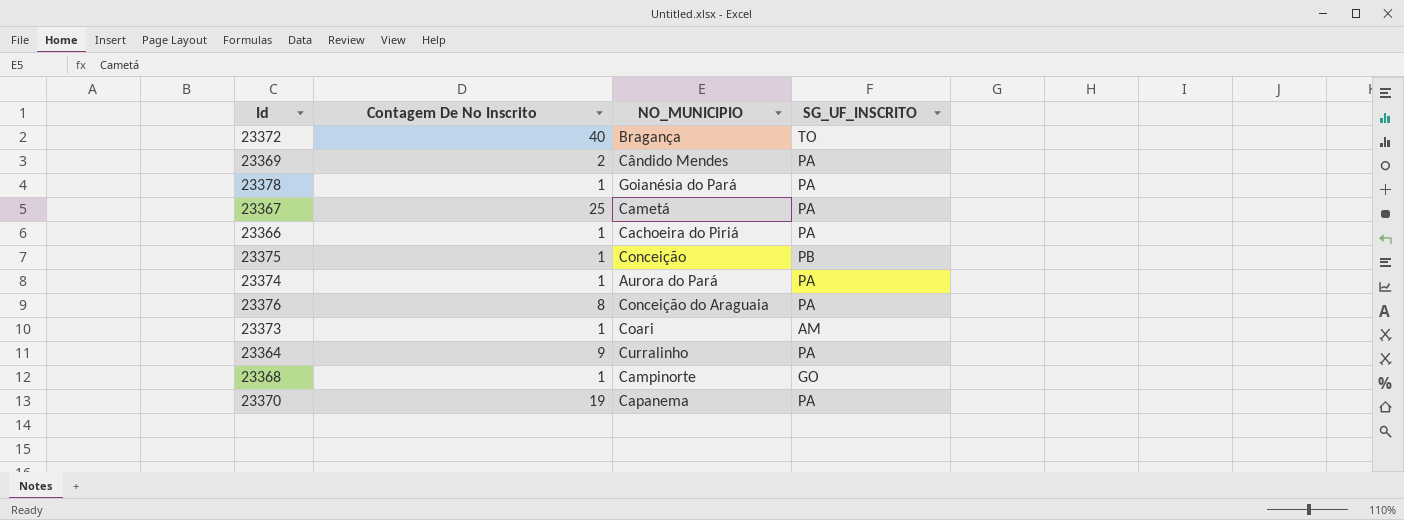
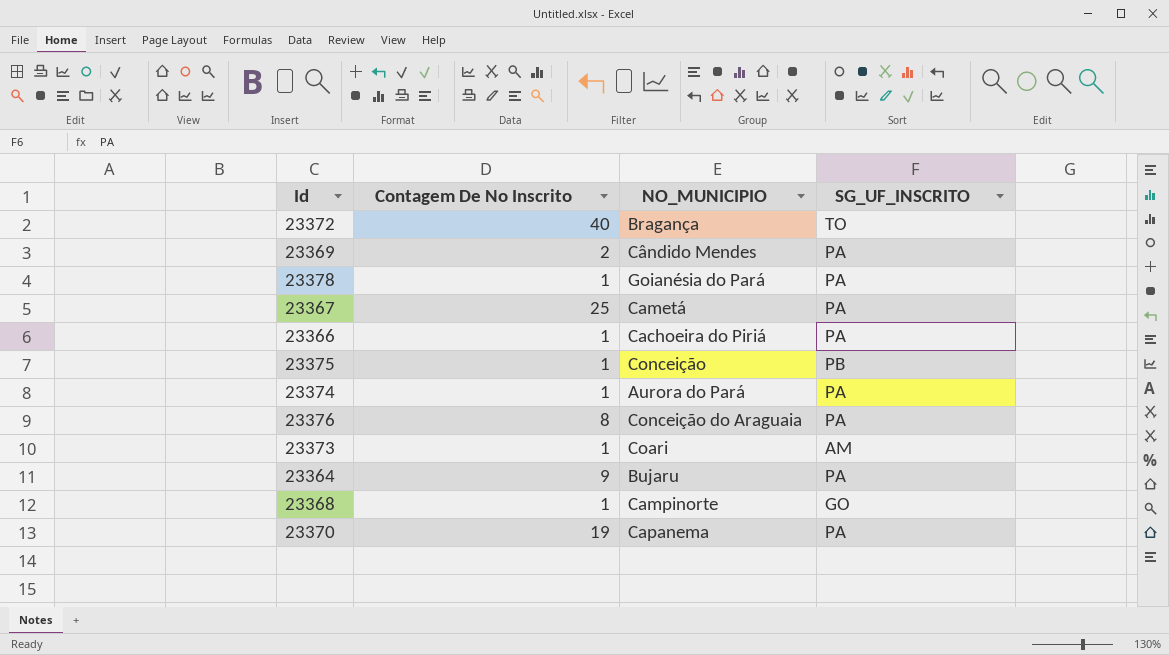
23364 | NO_MUNICIPIO: Curralinho -> Bujaru

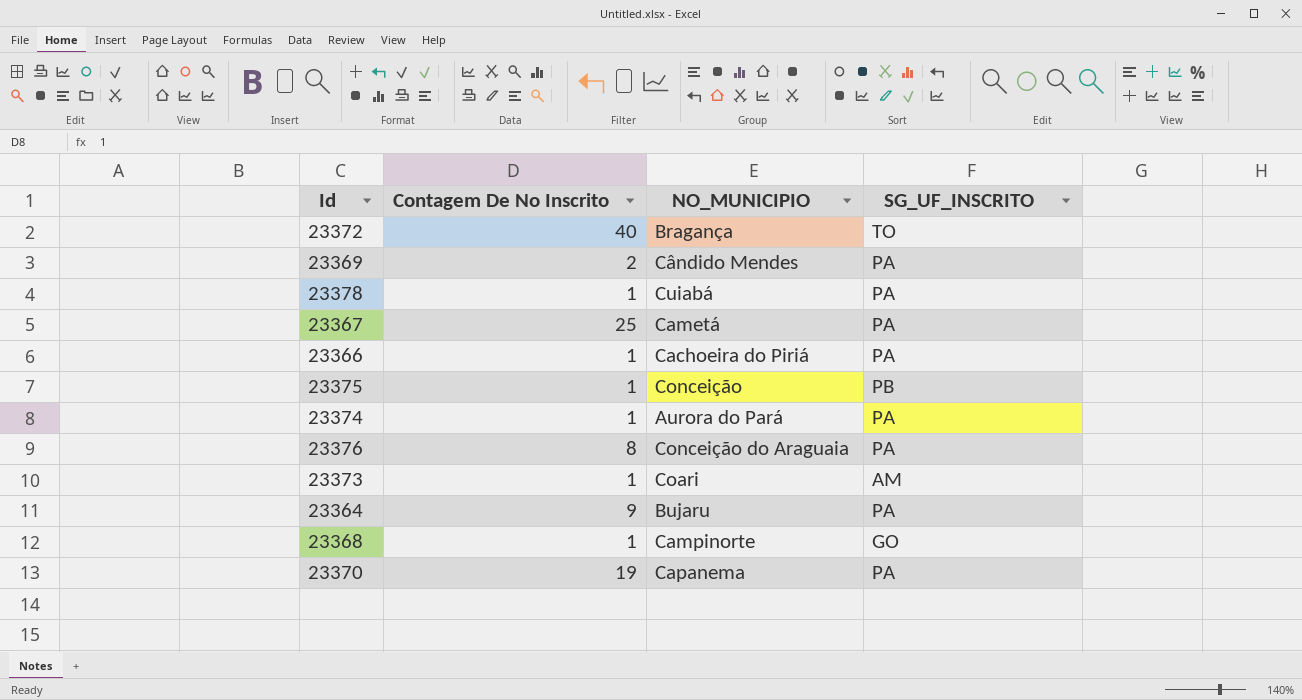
23378 | NO_MUNICIPIO: Goianésia do Pará -> Cuiabá

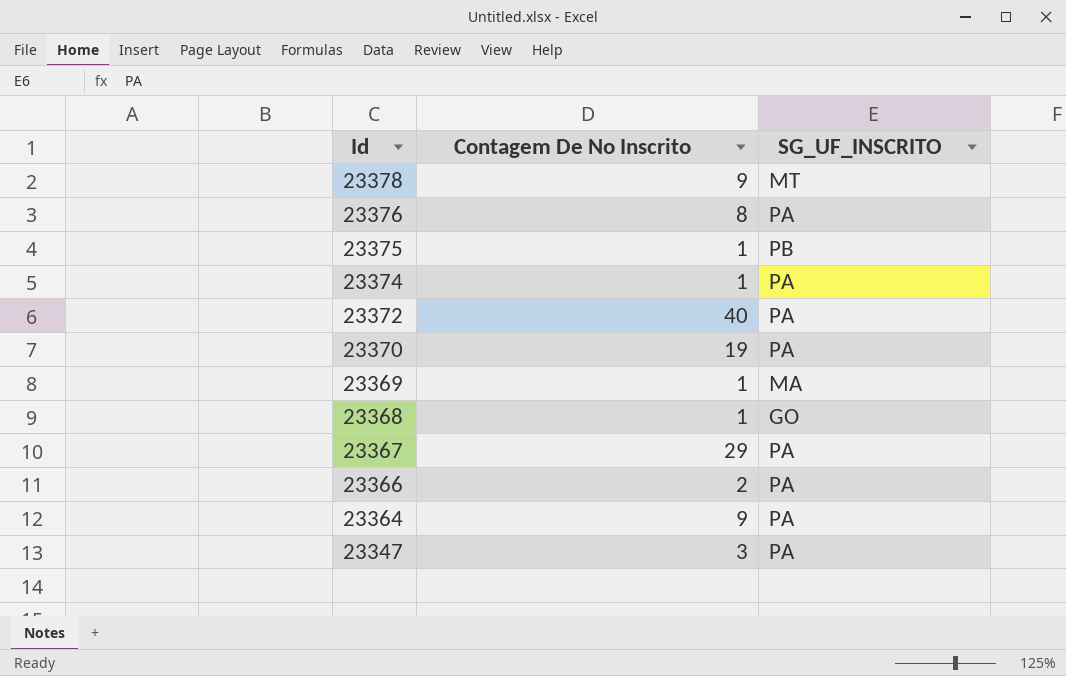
row order: none -> Id descending
column NO_MUNICIPIO | position: 3 -> none
row 23373: 1 | Coari | AM -> none
23378 | Contagem De No Inscrito: 1 -> 9
23378 | SG_UF_INSCRITO: PA -> MT
23372 | SG_UF_INSCRITO: TO -> PA
23369 | Contagem De No Inscrito: 2 -> 1
23369 | SG_UF_INSCRITO: PA -> MA
23367 | Contagem De No Inscrito: 25 -> 29
23366 | Contagem De No Inscrito: 1 -> 2
row 23347: none -> 3 | PA

